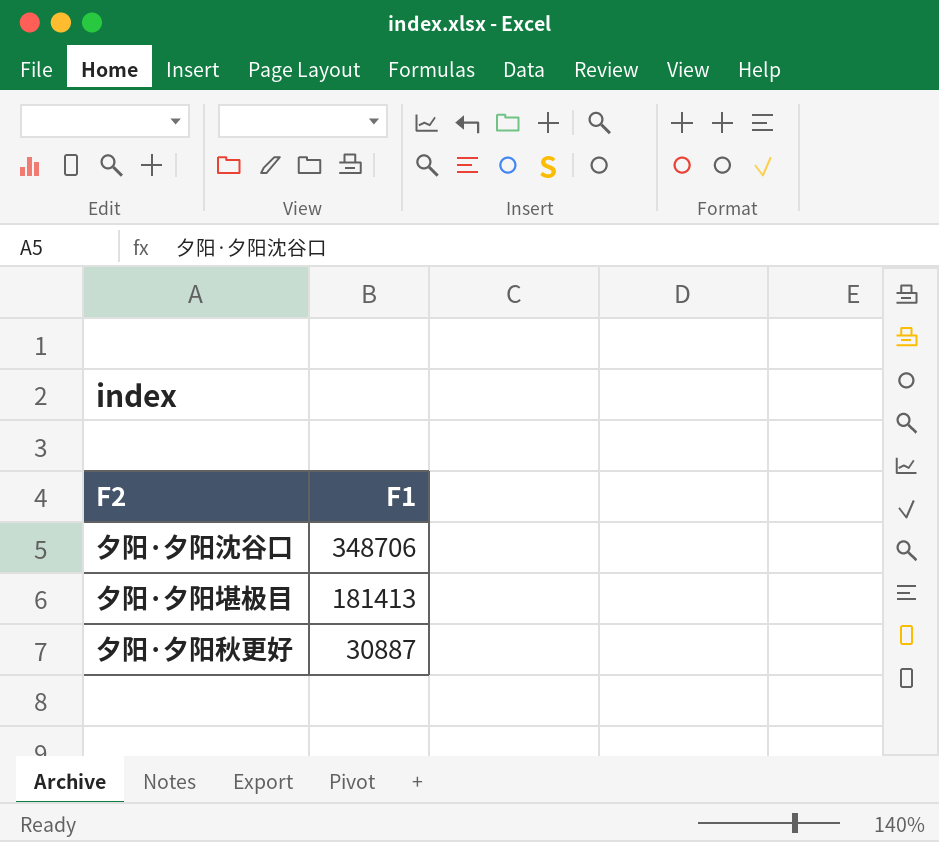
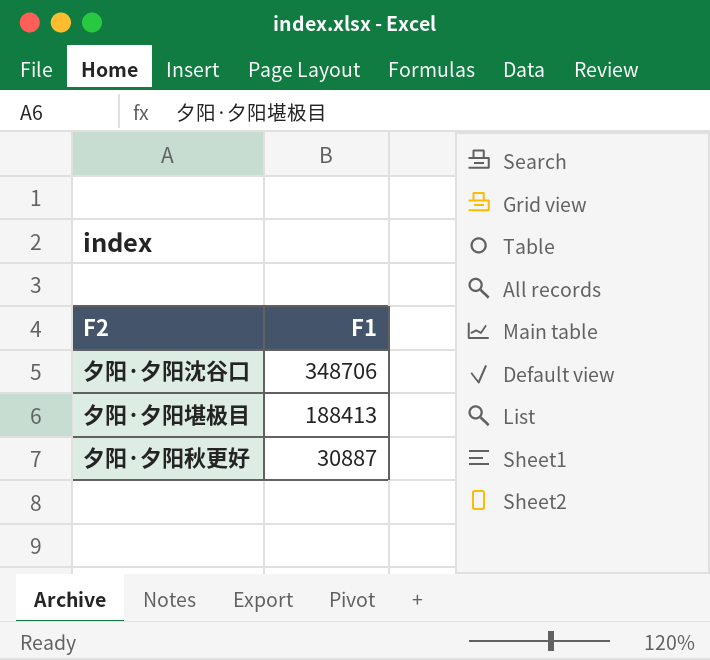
夕阳·夕阳堪极目 | F1: 181413 -> 188413

